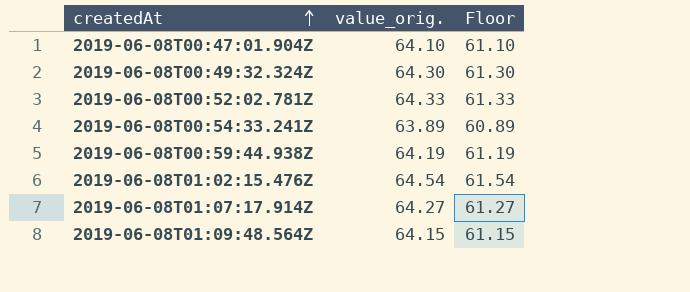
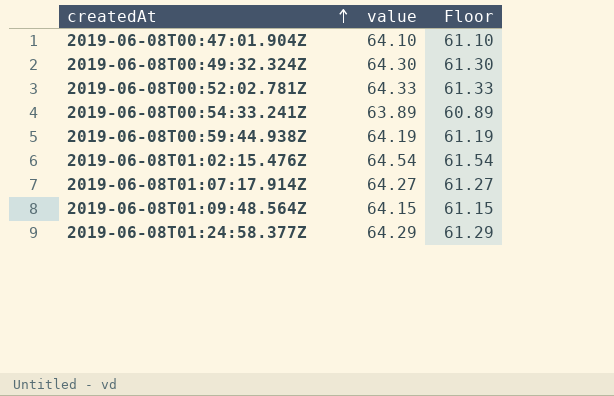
column name: value_orig. -> value
row 2019-06-08T01:24:58.377Z: none -> 64.29 | 61.29

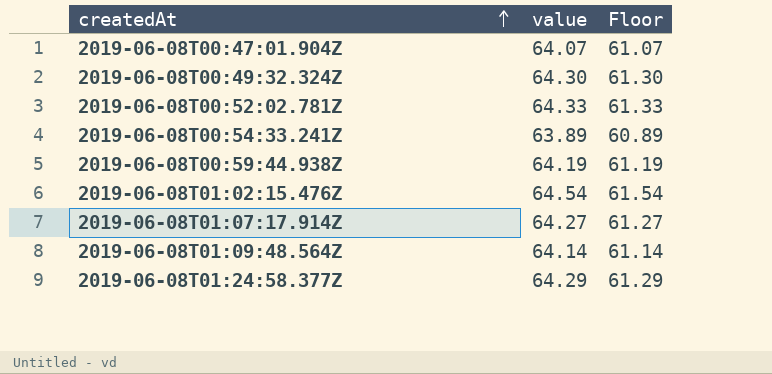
2019-06-08T00:47:01.904Z | value: 64.10 -> 64.07
2019-06-08T00:47:01.904Z | Floor: 61.10 -> 61.07
2019-06-08T01:09:48.564Z | value: 64.15 -> 64.14
2019-06-08T01:09:48.564Z | Floor: 61.15 -> 61.14

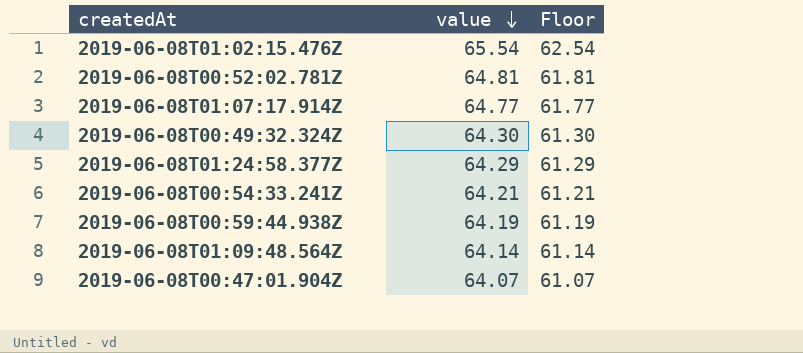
row order: createdAt ascending -> value descending
2019-06-08T01:02:15.476Z | value: 64.54 -> 65.54
2019-06-08T01:02:15.476Z | Floor: 61.54 -> 62.54
2019-06-08T00:52:02.781Z | value: 64.33 -> 64.81
2019-06-08T00:52:02.781Z | Floor: 61.33 -> 61.81
2019-06-08T01:07:17.914Z | value: 64.27 -> 64.77
2019-06-08T01:07:17.914Z | Floor: 61.27 -> 61.77
2019-06-08T00:54:33.241Z | value: 63.89 -> 64.21
2019-06-08T00:54:33.241Z | Floor: 60.89 -> 61.21

